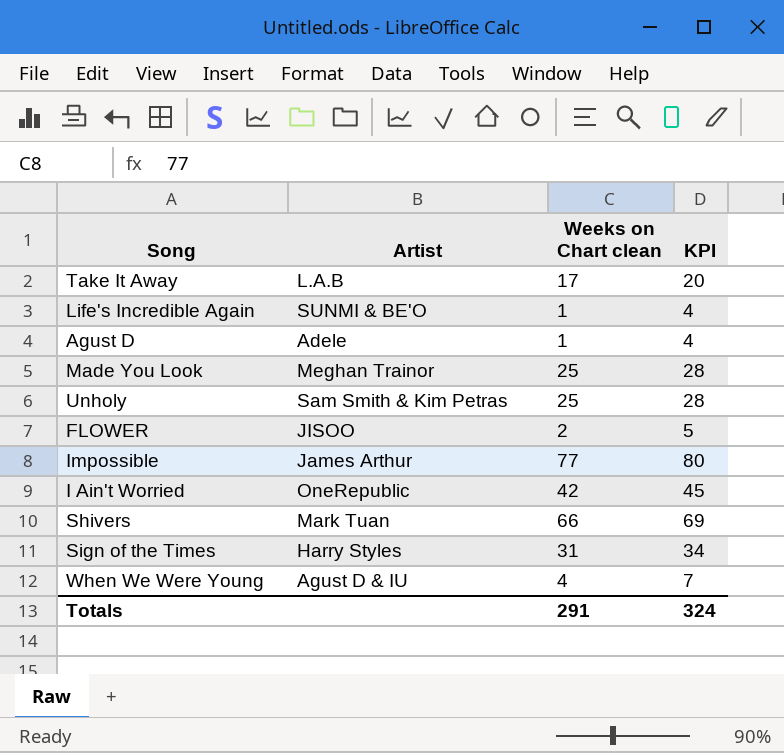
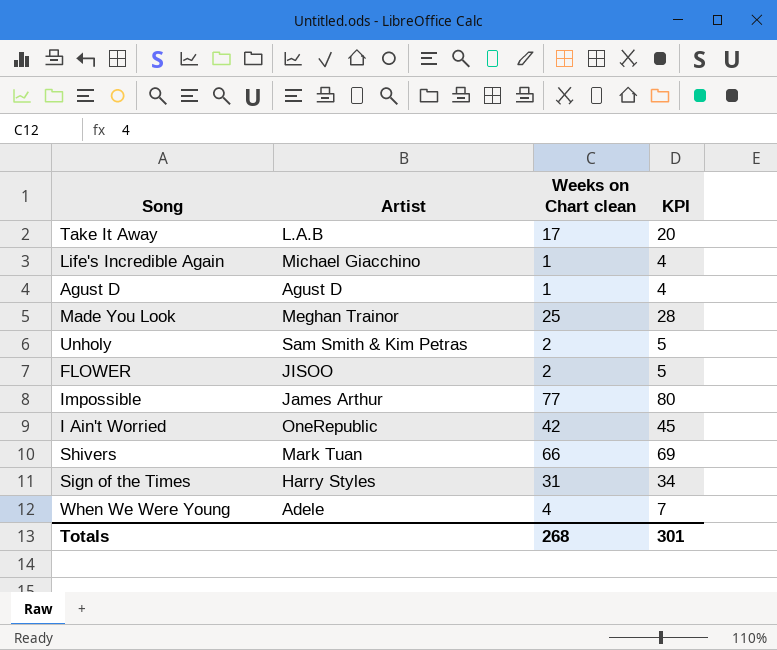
Life's Incredible Again | Artist: SUNMI & BE'O -> Michael Giacchino
Agust D | Artist: Adele -> Agust D
Unholy | Weeks on Chart clean: 25 -> 2
Unholy | KPI: 28 -> 5
When We Were Young | Artist: Agust D & IU -> Adele
Totals | Weeks on Chart clean: 291 -> 268
Totals | KPI: 324 -> 301

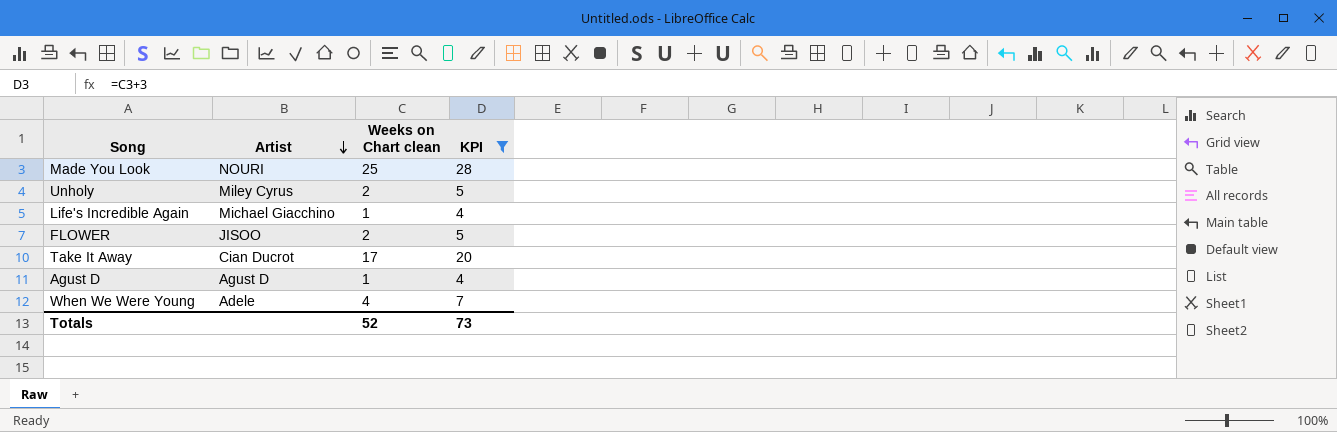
filter: none -> KPI <= 28
row order: none -> Artist descending
Made You Look | Artist: Meghan Trainor -> NOURI
Unholy | Artist: Sam Smith & Kim Petras -> Miley Cyrus
Take It Away | Artist: L.A.B -> Cian Ducrot
Totals | Weeks on Chart clean: 268 -> 52
Totals | KPI: 301 -> 73

